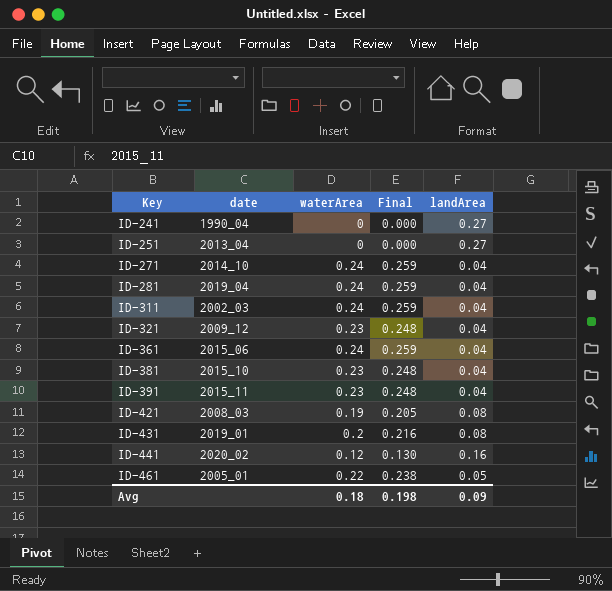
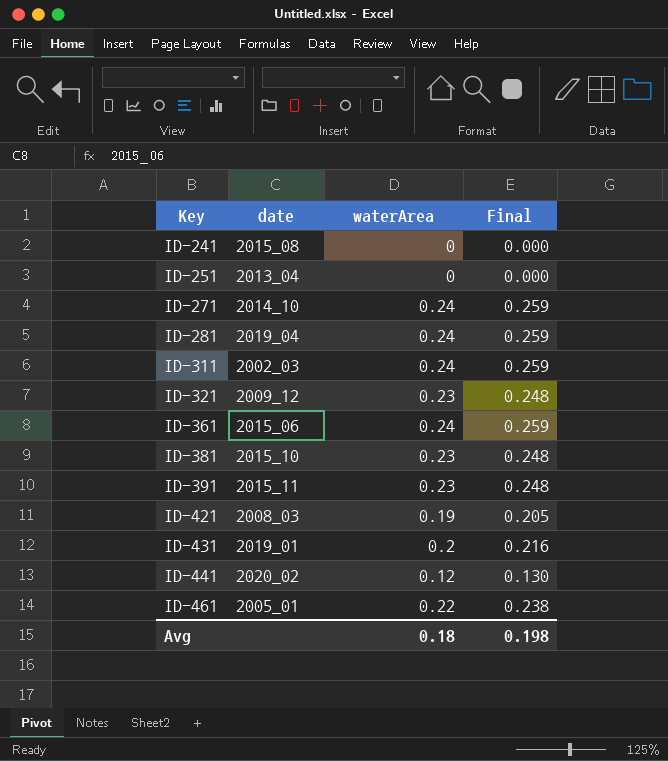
column landArea | position: 5 -> none
ID-241 | date: 1990_04 -> 2015_08

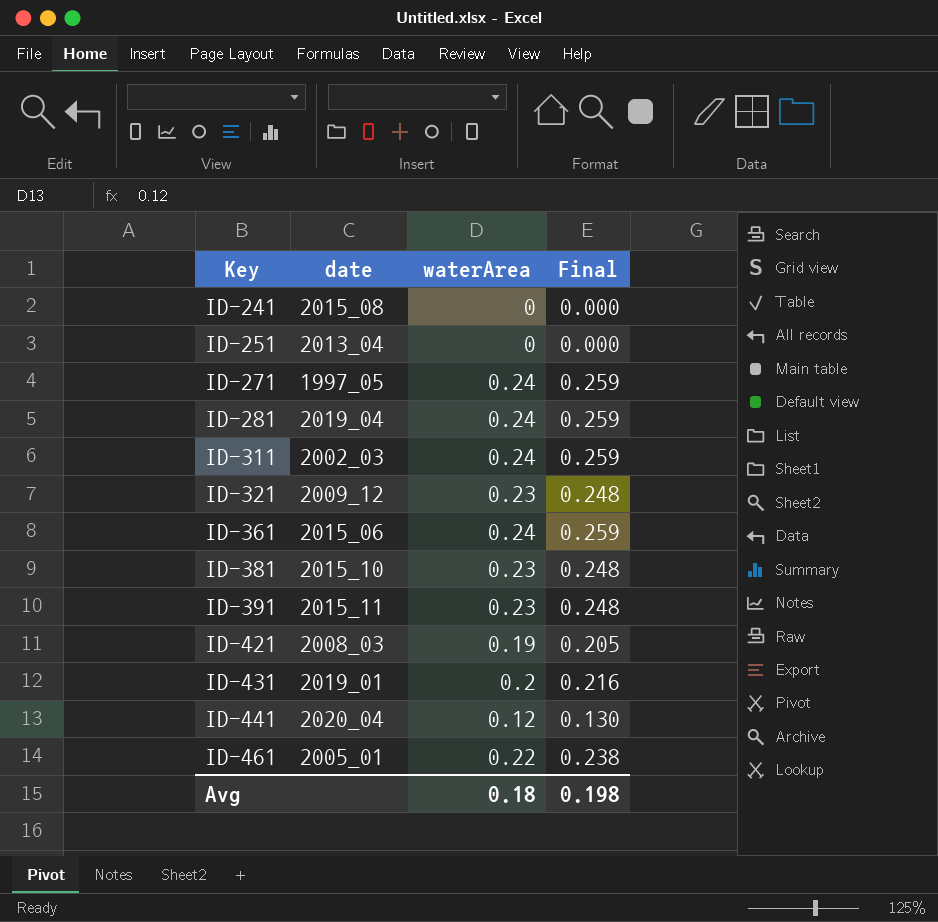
ID-271 | date: 2014_10 -> 1997_05
ID-441 | date: 2020_02 -> 2020_04

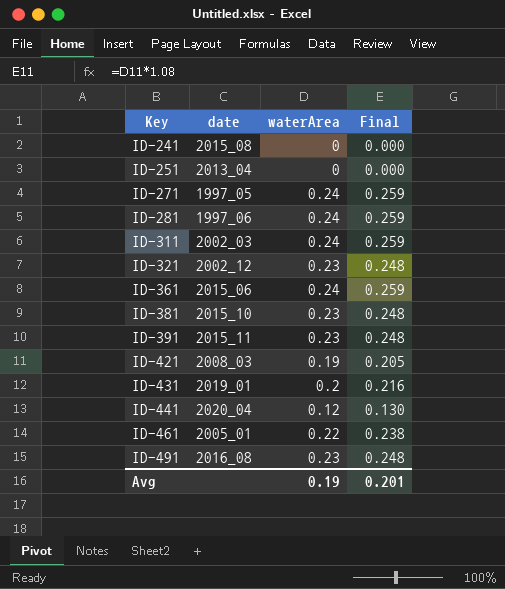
ID-281 | date: 2019_04 -> 1997_06
ID-321 | date: 2009_12 -> 2002_12
row ID-491: none -> 2016_08 | 0.23 | 0.248
Avg | waterArea: 0.18 -> 0.19
Avg | Final: 0.198 -> 0.201

